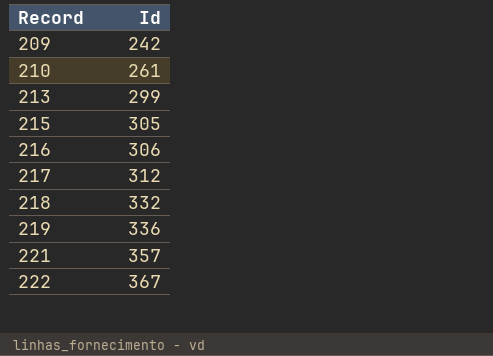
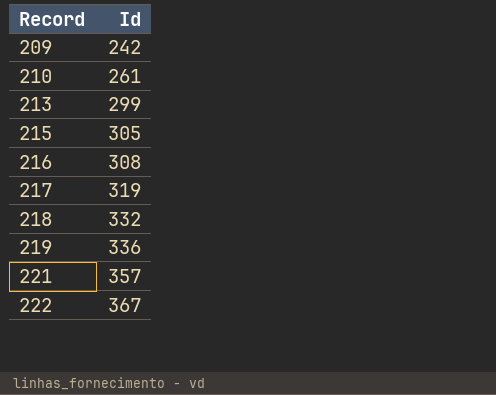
216 | Id: 306 -> 308
217 | Id: 312 -> 319

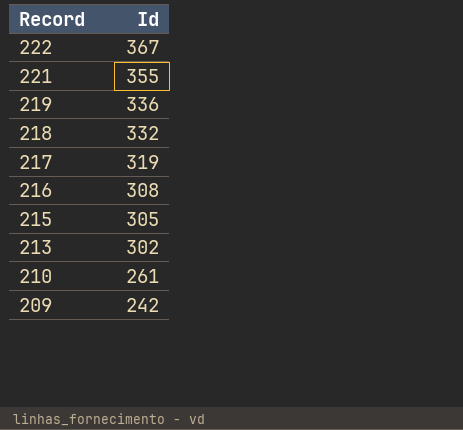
row order: Record ascending -> Record descending
221 | Id: 357 -> 355
213 | Id: 299 -> 302

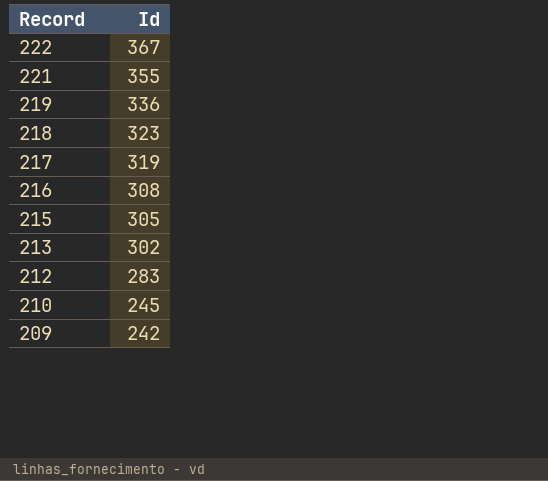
218 | Id: 332 -> 323
row 212: none -> 283
210 | Id: 261 -> 245

